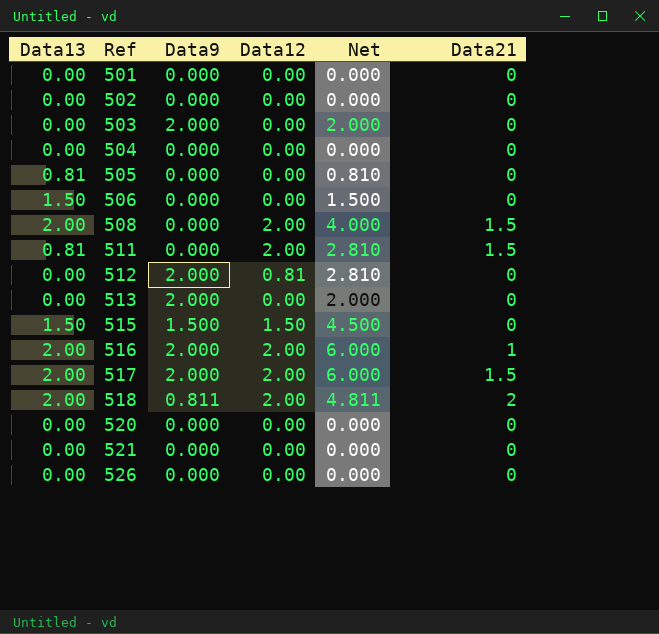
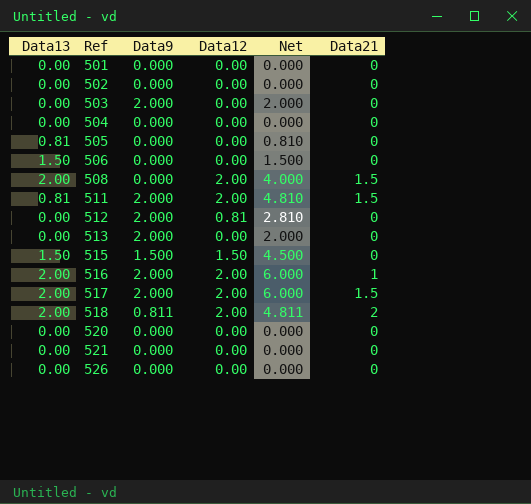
511 | Data9: 0.000 -> 2.000
511 | Net: 2.810 -> 4.810

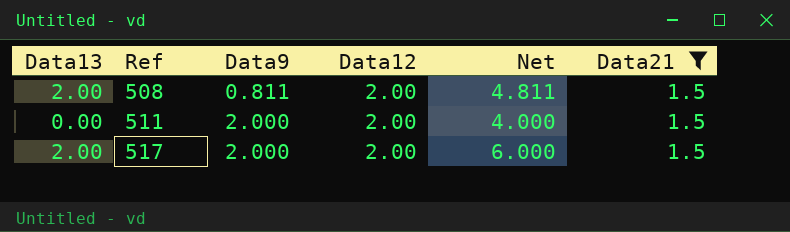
filter: none -> Data21 = 1.5
508 | Data9: 0.000 -> 0.811
508 | Net: 4.000 -> 4.811
511 | Data13: 0.81 -> 0.00
511 | Net: 4.810 -> 4.000

